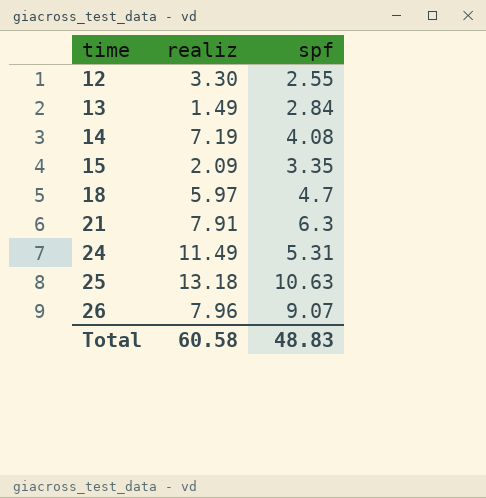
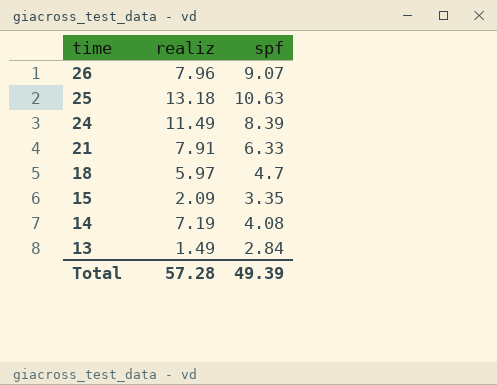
row order: time ascending -> time descending
row 12: 3.30 | 2.55 -> none
24 | spf: 5.31 -> 8.39
21 | spf: 6.3 -> 6.33
Total | realiz: 60.58 -> 57.28
Total | spf: 48.83 -> 49.39

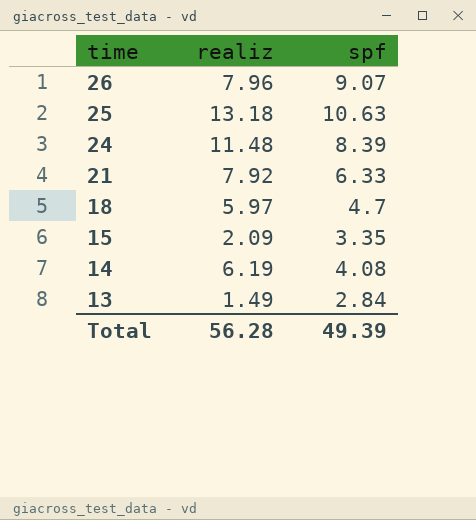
24 | realiz: 11.49 -> 11.48
21 | realiz: 7.91 -> 7.92
14 | realiz: 7.19 -> 6.19
Total | realiz: 57.28 -> 56.28

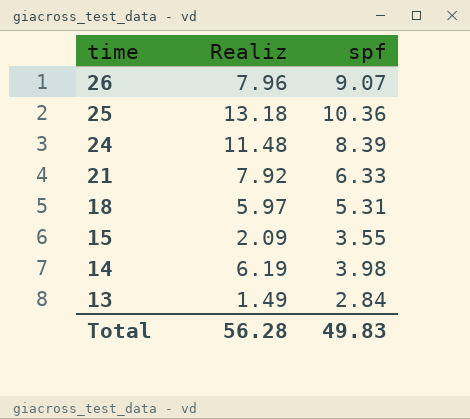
column name: realiz -> Realiz
25 | spf: 10.63 -> 10.36
18 | spf: 4.7 -> 5.31
15 | spf: 3.35 -> 3.55
14 | spf: 4.08 -> 3.98
Total | spf: 49.39 -> 49.83

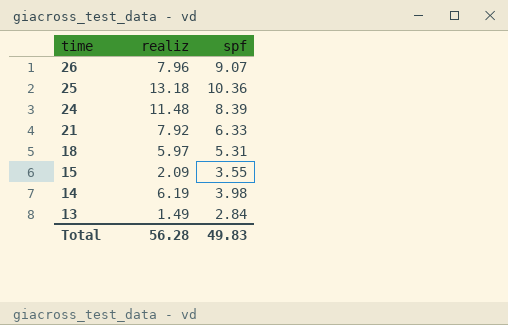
column name: Realiz -> realiz

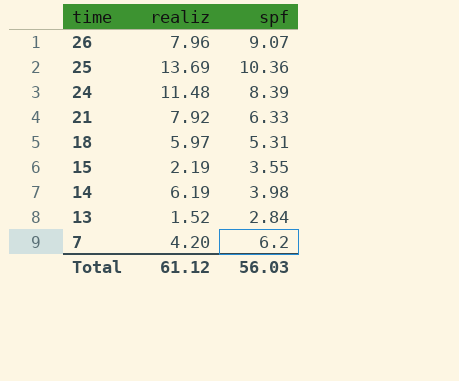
25 | realiz: 13.18 -> 13.69
15 | realiz: 2.09 -> 2.19
13 | realiz: 1.49 -> 1.52
row 7: none -> 4.20 | 6.2
Total | realiz: 56.28 -> 61.12
Total | spf: 49.83 -> 56.03

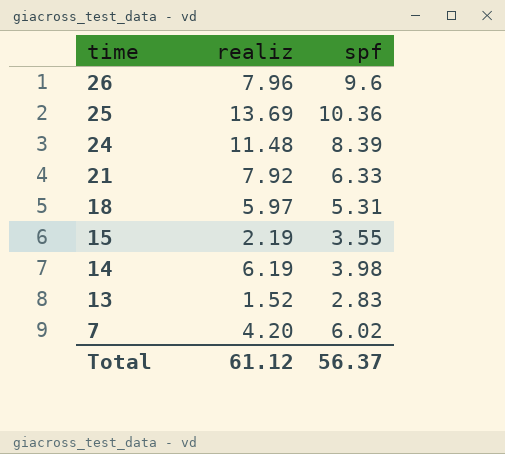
26 | spf: 9.07 -> 9.6
13 | spf: 2.84 -> 2.83
7 | spf: 6.2 -> 6.02
Total | spf: 56.03 -> 56.37

